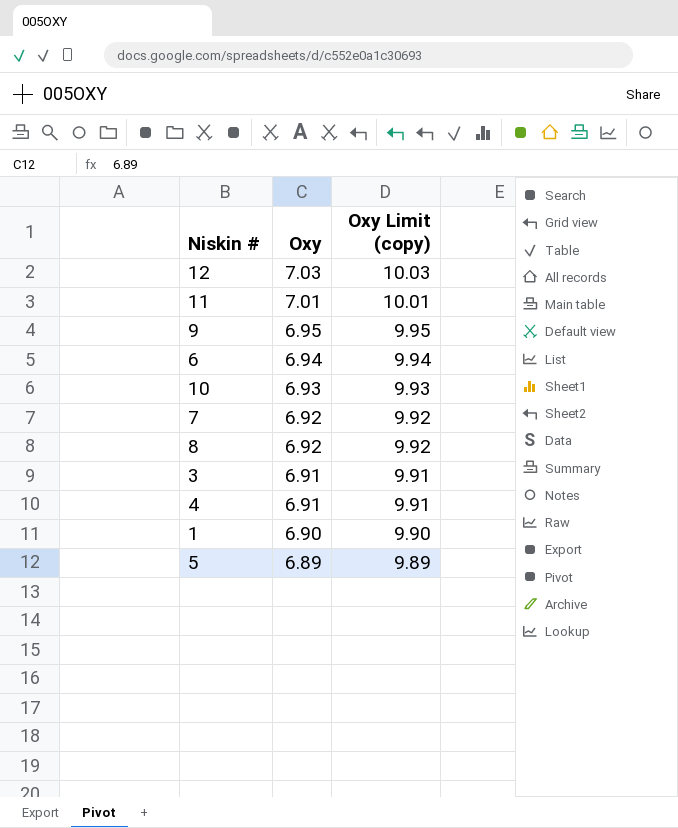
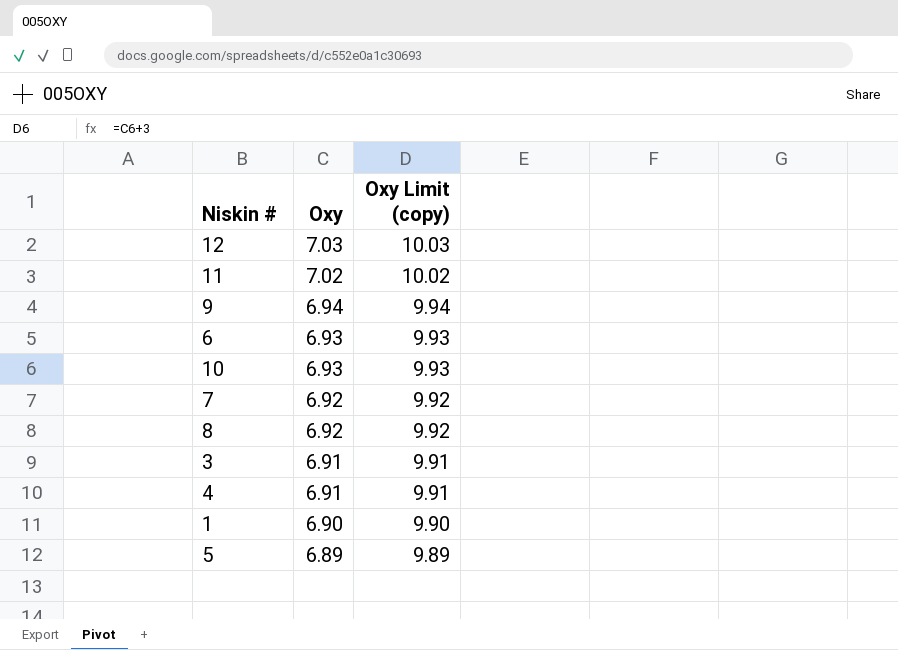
11 | Oxy: 7.01 -> 7.02
11 | Oxy Limit (copy): 10.01 -> 10.02
9 | Oxy: 6.95 -> 6.94
9 | Oxy Limit (copy): 9.95 -> 9.94
6 | Oxy: 6.94 -> 6.93
6 | Oxy Limit (copy): 9.94 -> 9.93

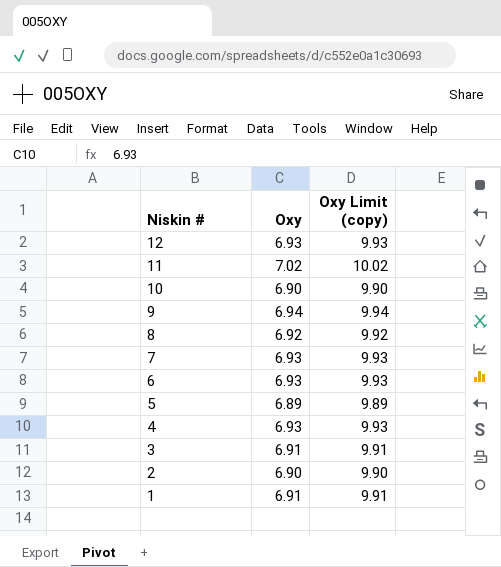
row order: Oxy descending -> Niskin # descending
12 | Oxy: 7.03 -> 6.93
12 | Oxy Limit (copy): 10.03 -> 9.93
10 | Oxy: 6.93 -> 6.90
10 | Oxy Limit (copy): 9.93 -> 9.90
7 | Oxy: 6.92 -> 6.93
7 | Oxy Limit (copy): 9.92 -> 9.93
4 | Oxy: 6.91 -> 6.93
4 | Oxy Limit (copy): 9.91 -> 9.93
row 2: none -> 6.90 | 9.90
1 | Oxy: 6.90 -> 6.91
1 | Oxy Limit (copy): 9.90 -> 9.91

